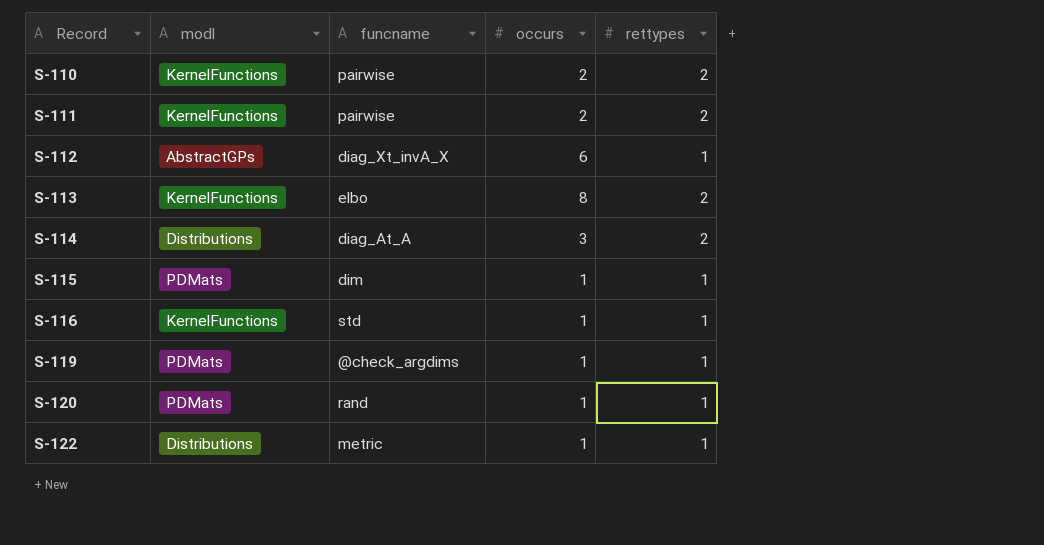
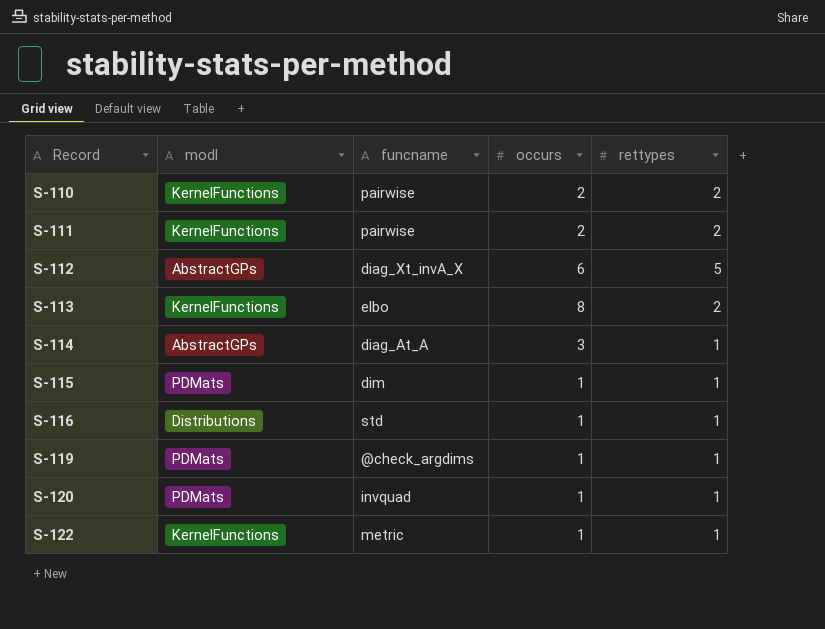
S-112 | rettypes: 1 -> 5
S-114 | modl: Distributions -> AbstractGPs
S-114 | rettypes: 2 -> 1
S-116 | modl: KernelFunctions -> Distributions
S-120 | funcname: rand -> invquad
S-122 | modl: Distributions -> KernelFunctions

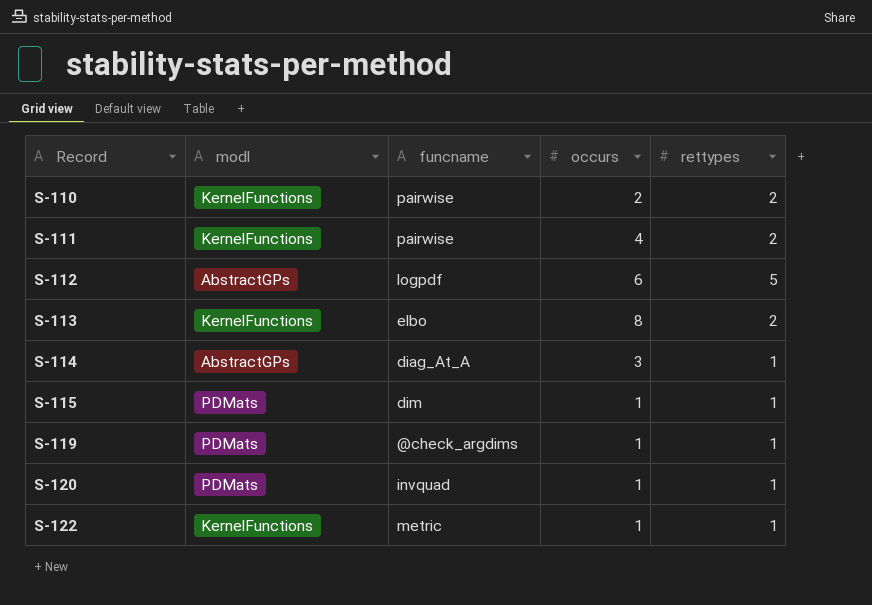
row S-116: Distributions | std | 1 | 1 -> none
S-111 | occurs: 2 -> 4
S-112 | funcname: diag_Xt_invA_X -> logpdf

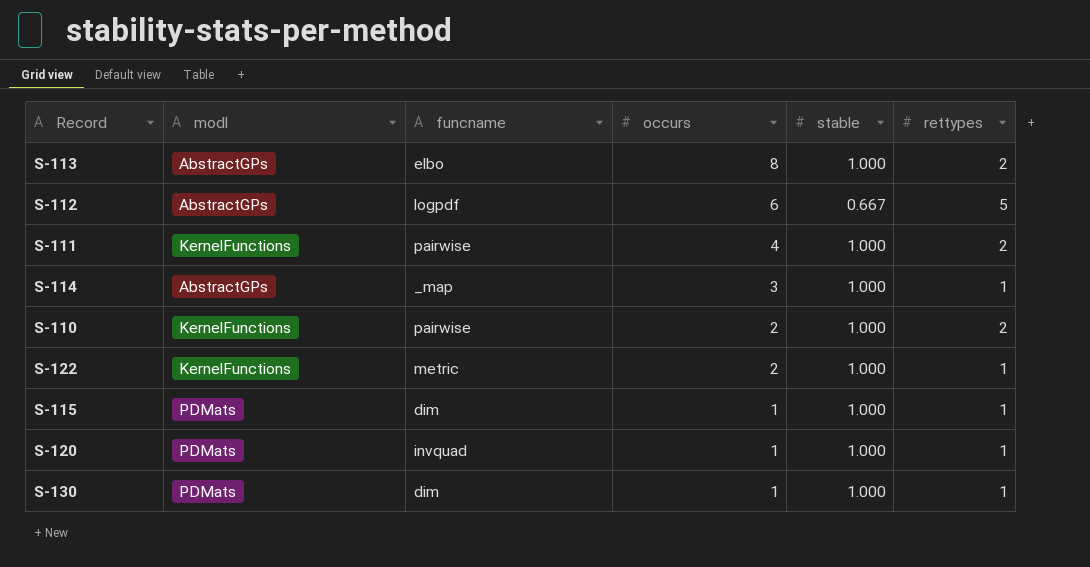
row order: Record ascending -> occurs descending
column stable | position: none -> 5
row S-119: PDMats | @check_argdims | 1 | 1 -> none
S-113 | modl: KernelFunctions -> AbstractGPs
S-114 | funcname: diag_At_A -> _map
S-122 | occurs: 1 -> 2
row S-130: none -> PDMats | dim | 1 | 1.000 | 1

